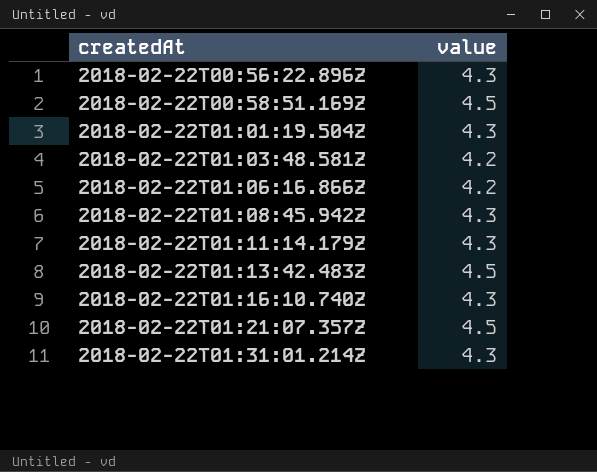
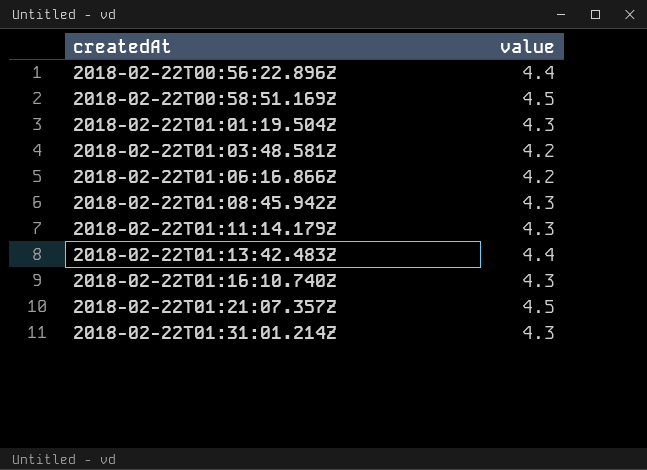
2018-02-22T00:56:22.896Z | value: 4.3 -> 4.4
2018-02-22T01:13:42.483Z | value: 4.5 -> 4.4

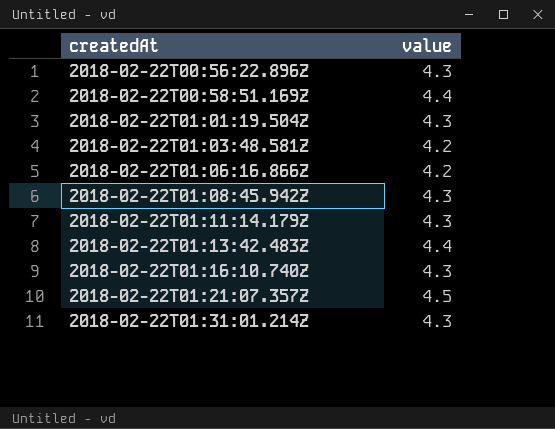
2018-02-22T00:56:22.896Z | value: 4.4 -> 4.3
2018-02-22T00:58:51.169Z | value: 4.5 -> 4.4

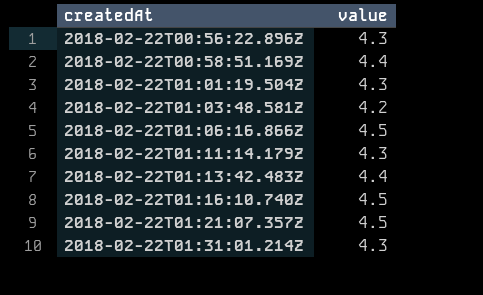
row 2018-02-22T01:08:45.942Z: 4.3 -> none
2018-02-22T01:06:16.866Z | value: 4.2 -> 4.5
2018-02-22T01:16:10.740Z | value: 4.3 -> 4.5

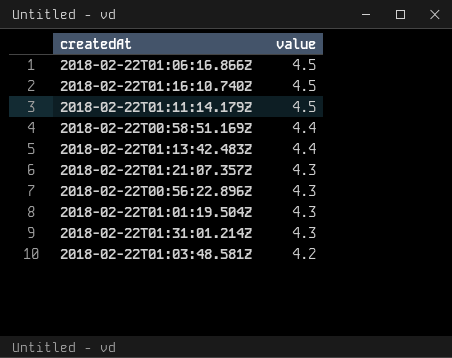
row order: createdAt ascending -> value descending
2018-02-22T01:11:14.179Z | value: 4.3 -> 4.5
2018-02-22T01:21:07.357Z | value: 4.5 -> 4.3

